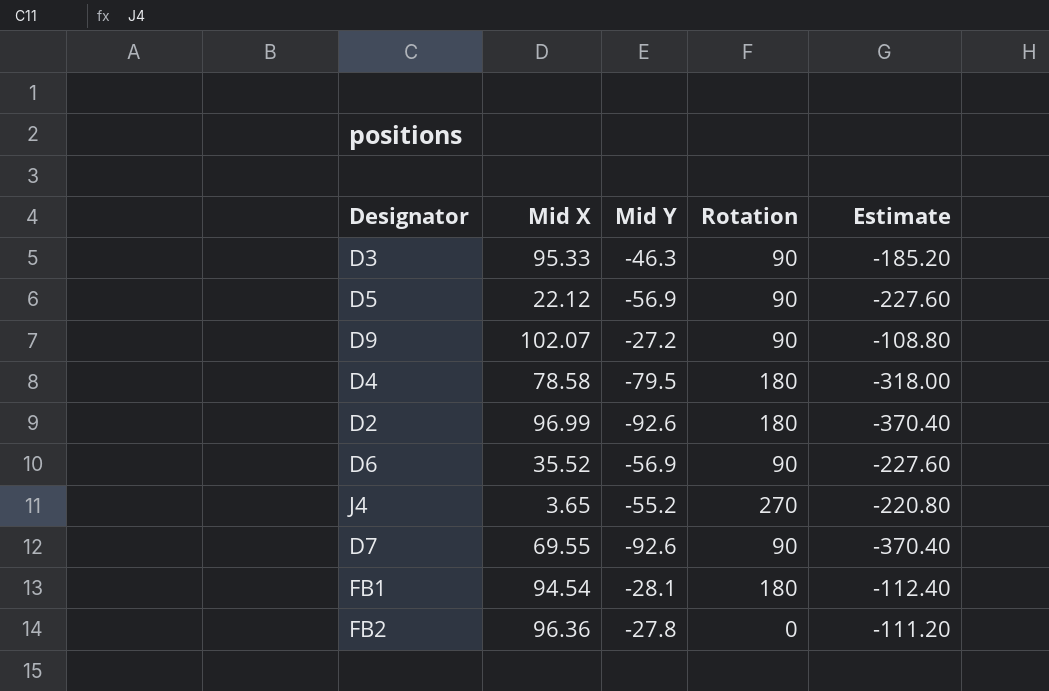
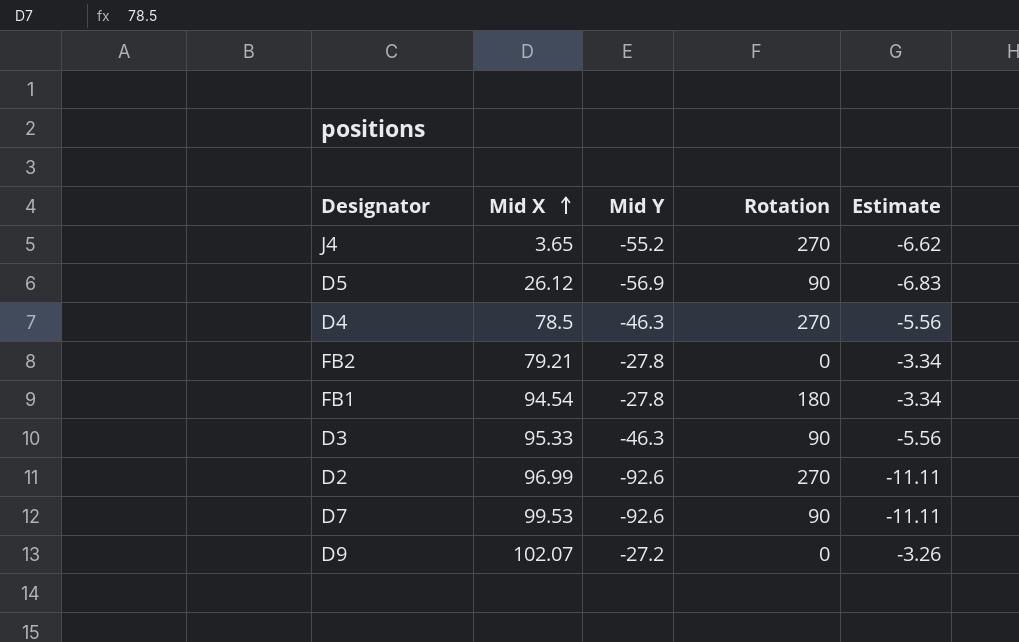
row order: none -> Mid X ascending
column Estimate | formula: [Mid Y] * 4 -> [Mid Y] * 0.12
row D6: 35.52 | -56.9 | 90 | -227.60 -> none
D5 | Mid X: 22.12 -> 26.12
D4 | Mid X: 78.58 -> 78.5
D4 | Mid Y: -79.5 -> -46.3
D4 | Rotation: 180 -> 270
FB2 | Mid X: 96.36 -> 79.21
FB1 | Mid Y: -28.1 -> -27.8
D2 | Rotation: 180 -> 270
D7 | Mid X: 69.55 -> 99.53
D9 | Rotation: 90 -> 0

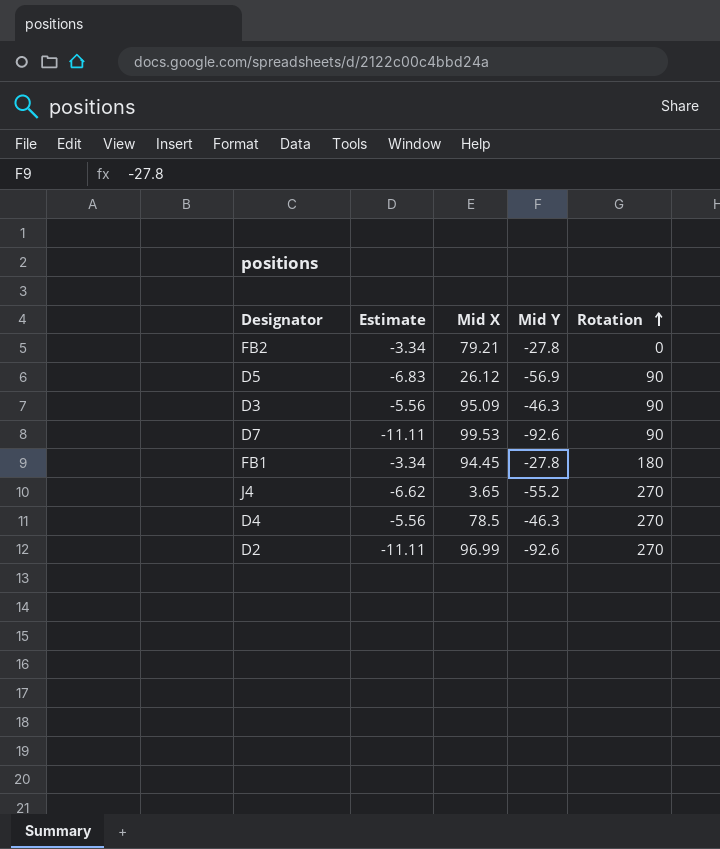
row order: Mid X ascending -> Rotation ascending
column Estimate | position: 5 -> 2
row D9: 102.07 | -27.2 | 0 | -3.26 -> none
D3 | Mid X: 95.33 -> 95.09
FB1 | Mid X: 94.54 -> 94.45

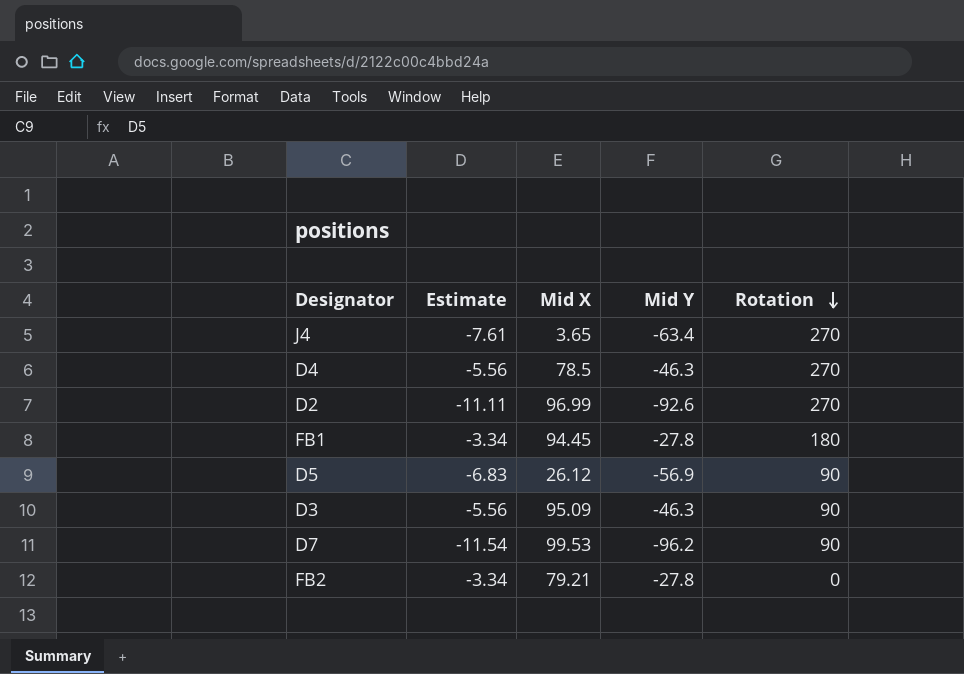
row order: Rotation ascending -> Rotation descending
J4 | Estimate: -6.62 -> -7.61
J4 | Mid Y: -55.2 -> -63.4
D7 | Estimate: -11.11 -> -11.54
D7 | Mid Y: -92.6 -> -96.2

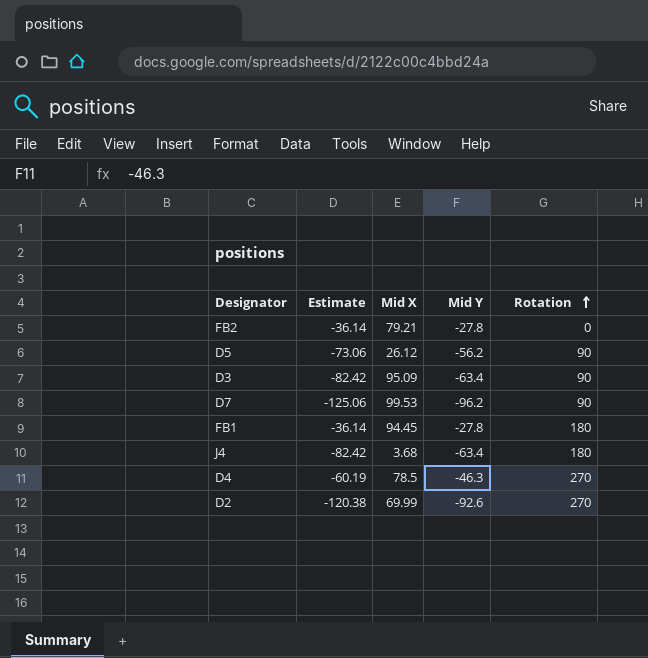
row order: Rotation descending -> Rotation ascending
column Estimate | formula: [Mid Y] * 0.12 -> [Mid Y] * 1.3
D5 | Mid Y: -56.9 -> -56.2
D3 | Mid Y: -46.3 -> -63.4
J4 | Mid X: 3.65 -> 3.68
J4 | Rotation: 270 -> 180
D2 | Mid X: 96.99 -> 69.99

